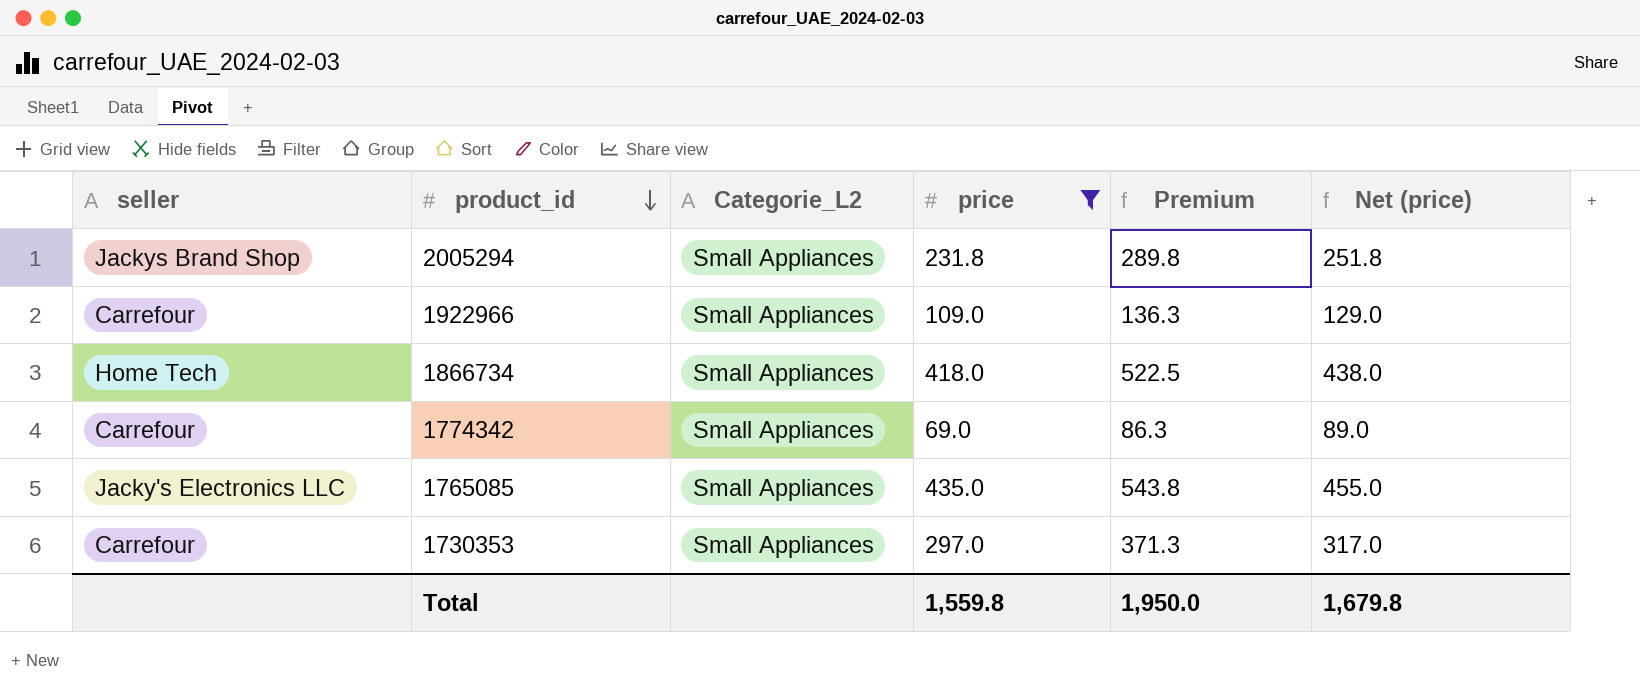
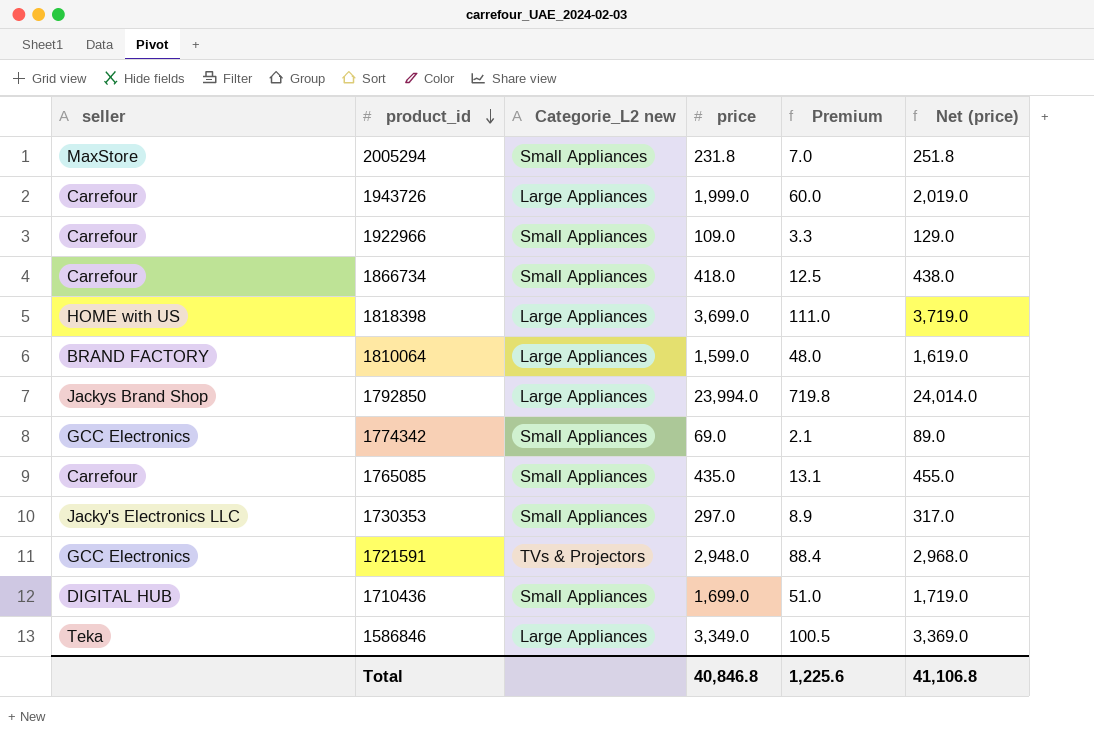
filter: price <= 435.0 -> none
column name: Categorie_L2 -> Categorie_L2 new
column Premium | formula: [price] * 1.25 -> [price] * 0.03
2005294 | seller: Jackys Brand Shop -> MaxStore
1866734 | seller: Home Tech -> Carrefour
1774342 | seller: Carrefour -> GCC Electronics
1765085 | seller: Jacky's Electronics LLC -> Carrefour
1730353 | seller: Carrefour -> Jacky's Electronics LLC
Total | price: 1,559.8 -> 40,846.8
Total | Premium: 1,950.0 -> 1,225.6
Total | Net (price): 1,679.8 -> 41,106.8

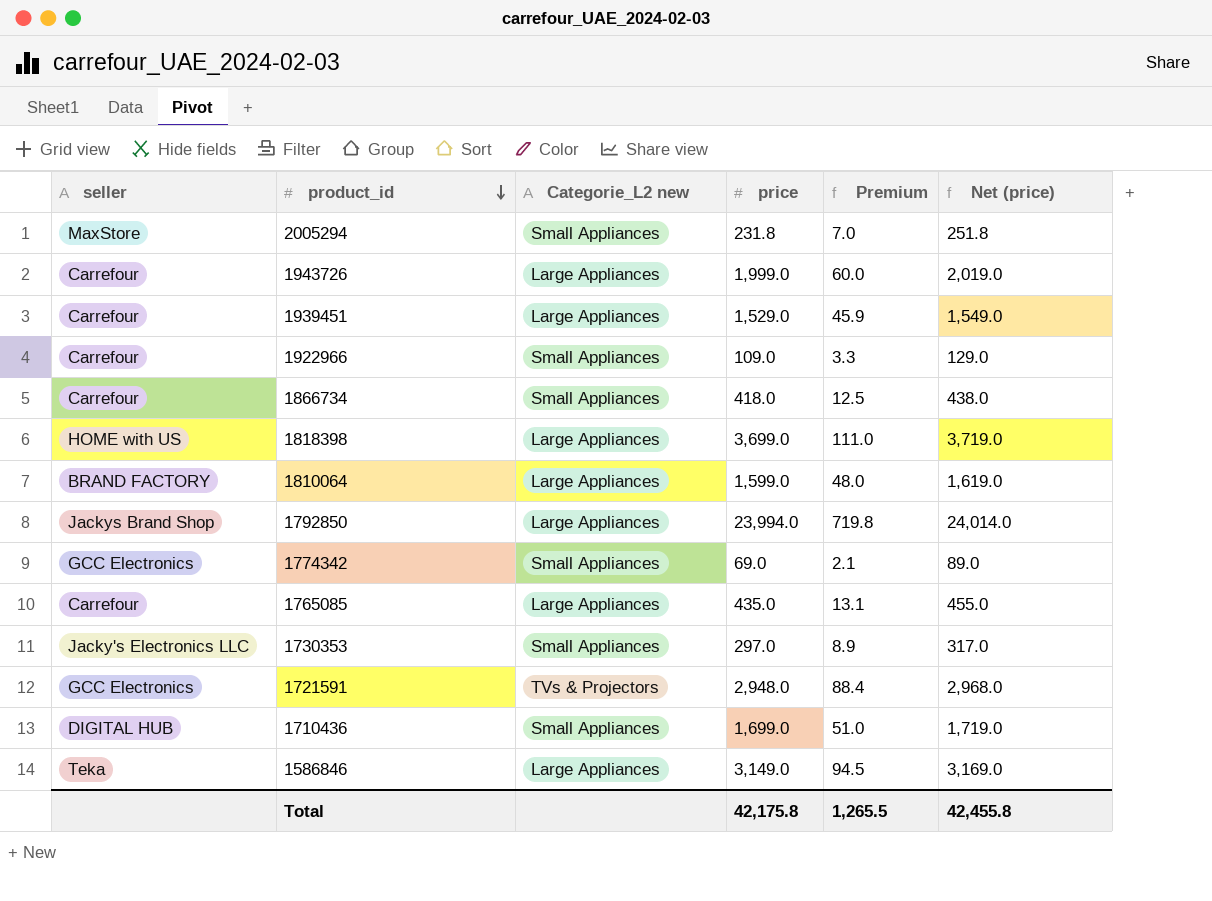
row 1939451: none -> Carrefour | Large Appliances | 1,529.0 | 45.9 | 1,549.0
1765085 | Categorie_L2 new: Small Appliances -> Large Appliances
1586846 | price: 3,349.0 -> 3,149.0
1586846 | Premium: 100.5 -> 94.5
1586846 | Net (price): 3,369.0 -> 3,169.0
Total | price: 40,846.8 -> 42,175.8
Total | Premium: 1,225.6 -> 1,265.5
Total | Net (price): 41,106.8 -> 42,455.8

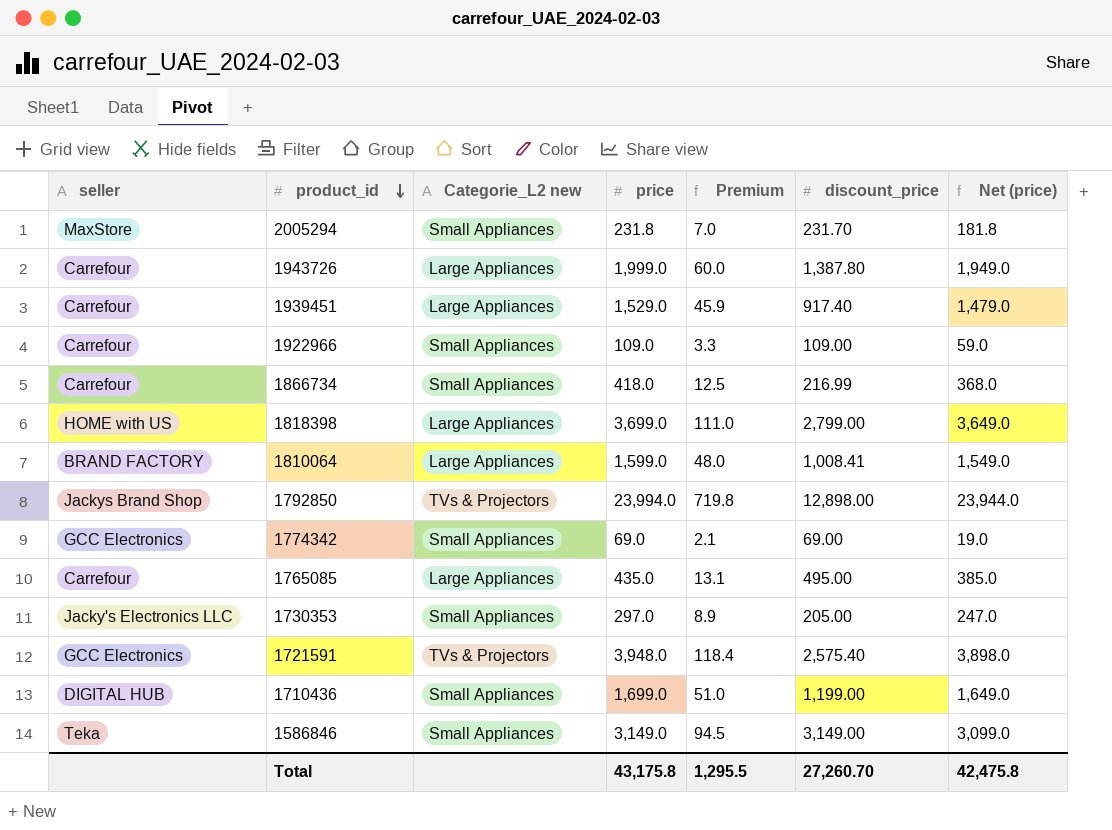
column discount_price | position: none -> 6
column Net (price) | formula: [price] + 20 -> [price] - 50
1792850 | Categorie_L2 new: Large Appliances -> TVs & Projectors
1721591 | price: 2,948.0 -> 3,948.0
1721591 | Premium: 88.4 -> 118.4
1586846 | Categorie_L2 new: Large Appliances -> Small Appliances
Total | price: 42,175.8 -> 43,175.8
Total | Premium: 1,265.5 -> 1,295.5
Total | Net (price): 42,455.8 -> 42,475.8

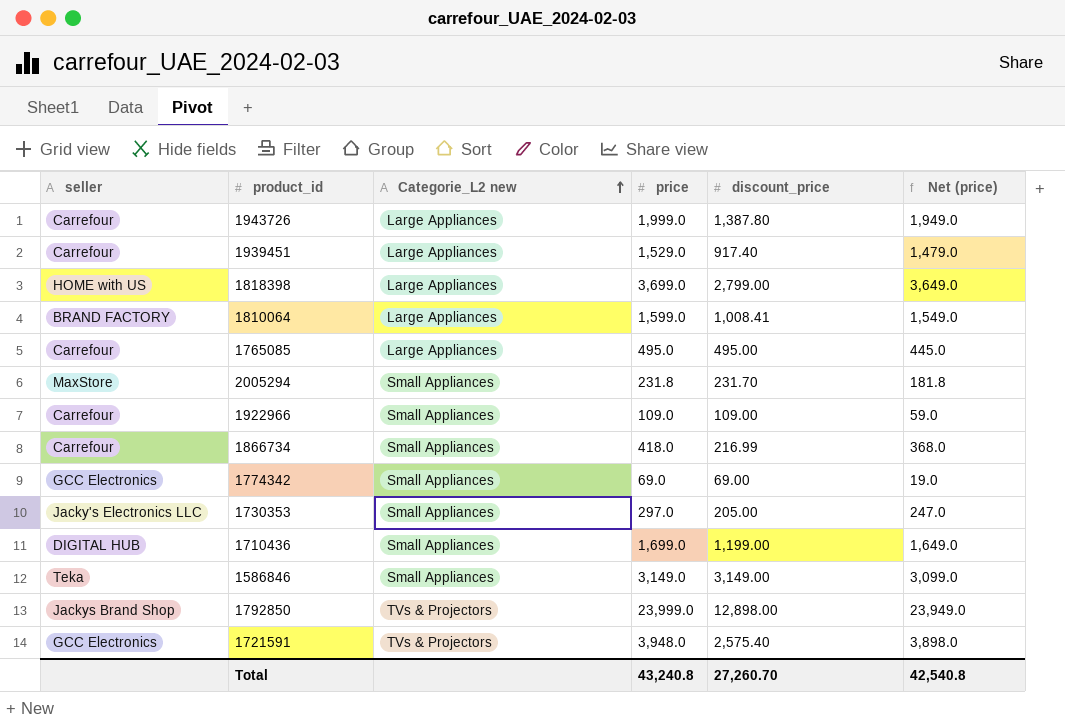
row order: product_id descending -> Categorie_L2 new ascending
column Premium | formula: [price] * 0.03 -> none
1765085 | price: 435.0 -> 495.0
1765085 | Net (price): 385.0 -> 445.0
1792850 | price: 23,994.0 -> 23,999.0
1792850 | Net (price): 23,944.0 -> 23,949.0
Total | price: 43,175.8 -> 43,240.8
Total | Net (price): 42,475.8 -> 42,540.8

